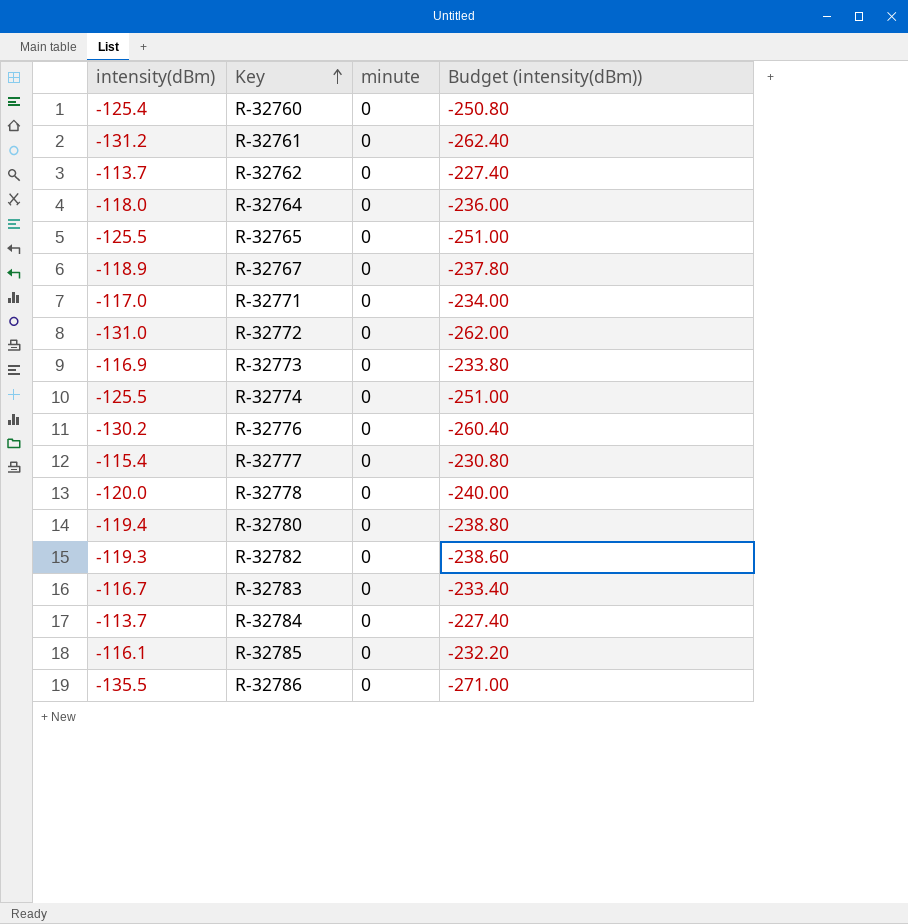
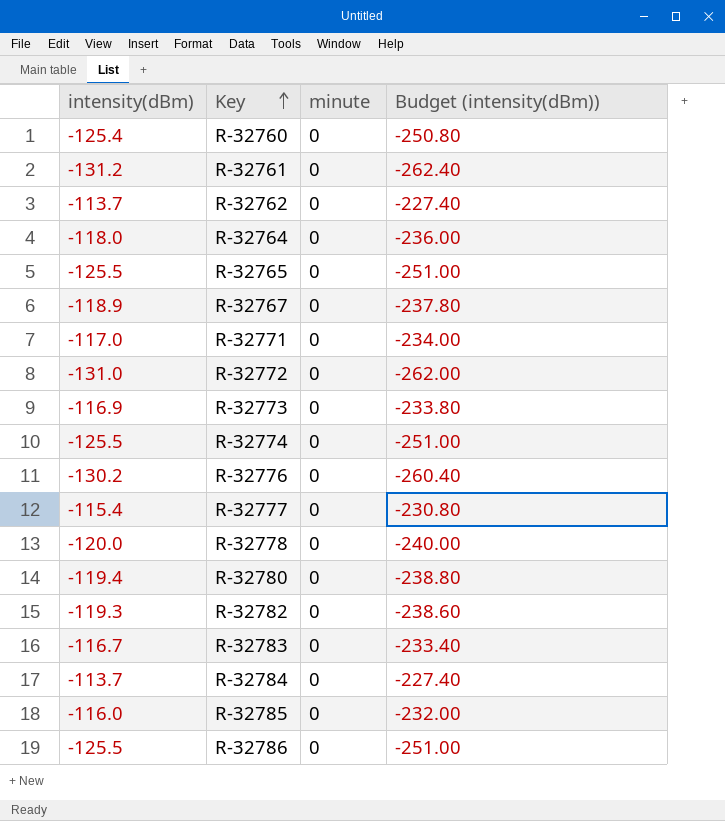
R-32785 | intensity(dBm): -116.1 -> -116.0
R-32785 | Budget (intensity(dBm)): -232.20 -> -232.00
R-32786 | intensity(dBm): -135.5 -> -125.5
R-32786 | Budget (intensity(dBm)): -271.00 -> -251.00

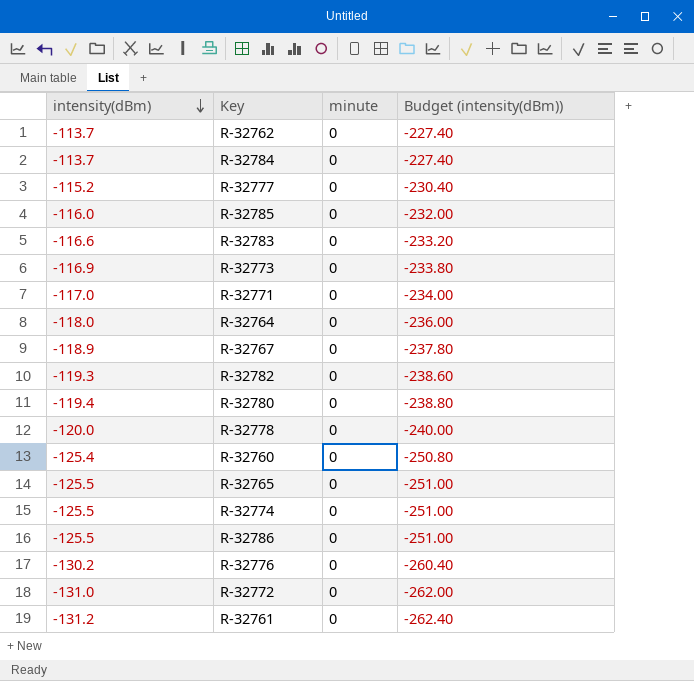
row order: Key ascending -> intensity(dBm) descending
R-32777 | intensity(dBm): -115.4 -> -115.2
R-32777 | Budget (intensity(dBm)): -230.80 -> -230.40
R-32783 | intensity(dBm): -116.7 -> -116.6
R-32783 | Budget (intensity(dBm)): -233.40 -> -233.20

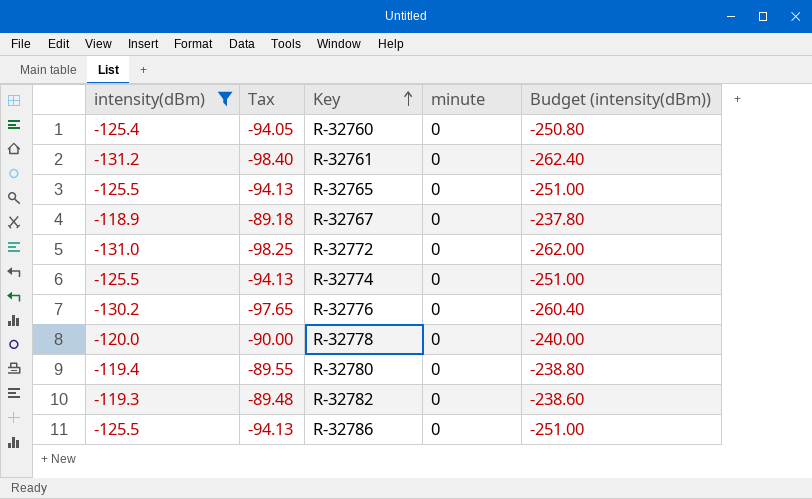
filter: none -> intensity(dBm) <= -118.9
row order: intensity(dBm) descending -> Key ascending
column Tax | formula: none -> [intensity(dBm)] * 0.75

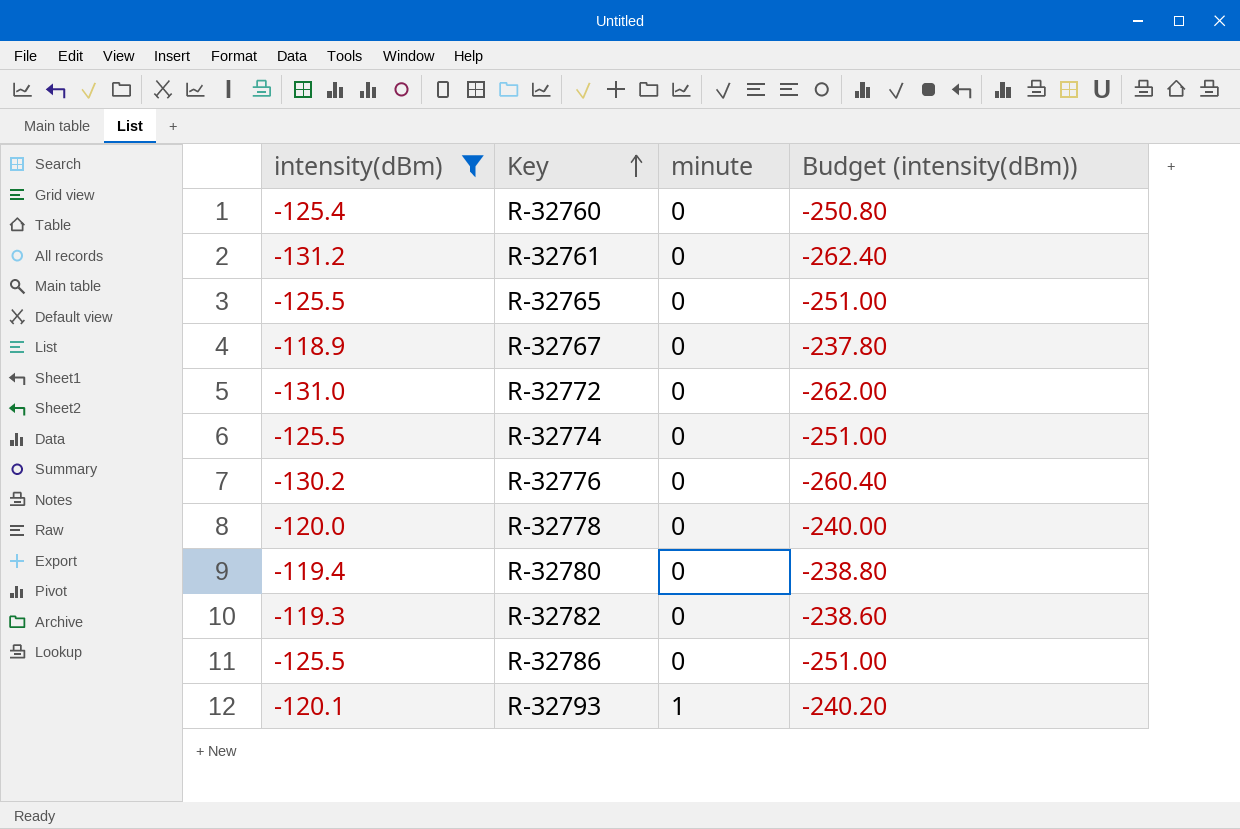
column Tax | formula: [intensity(dBm)] * 0.75 -> none
row R-32793: none -> -120.1 | 1 | -240.20

